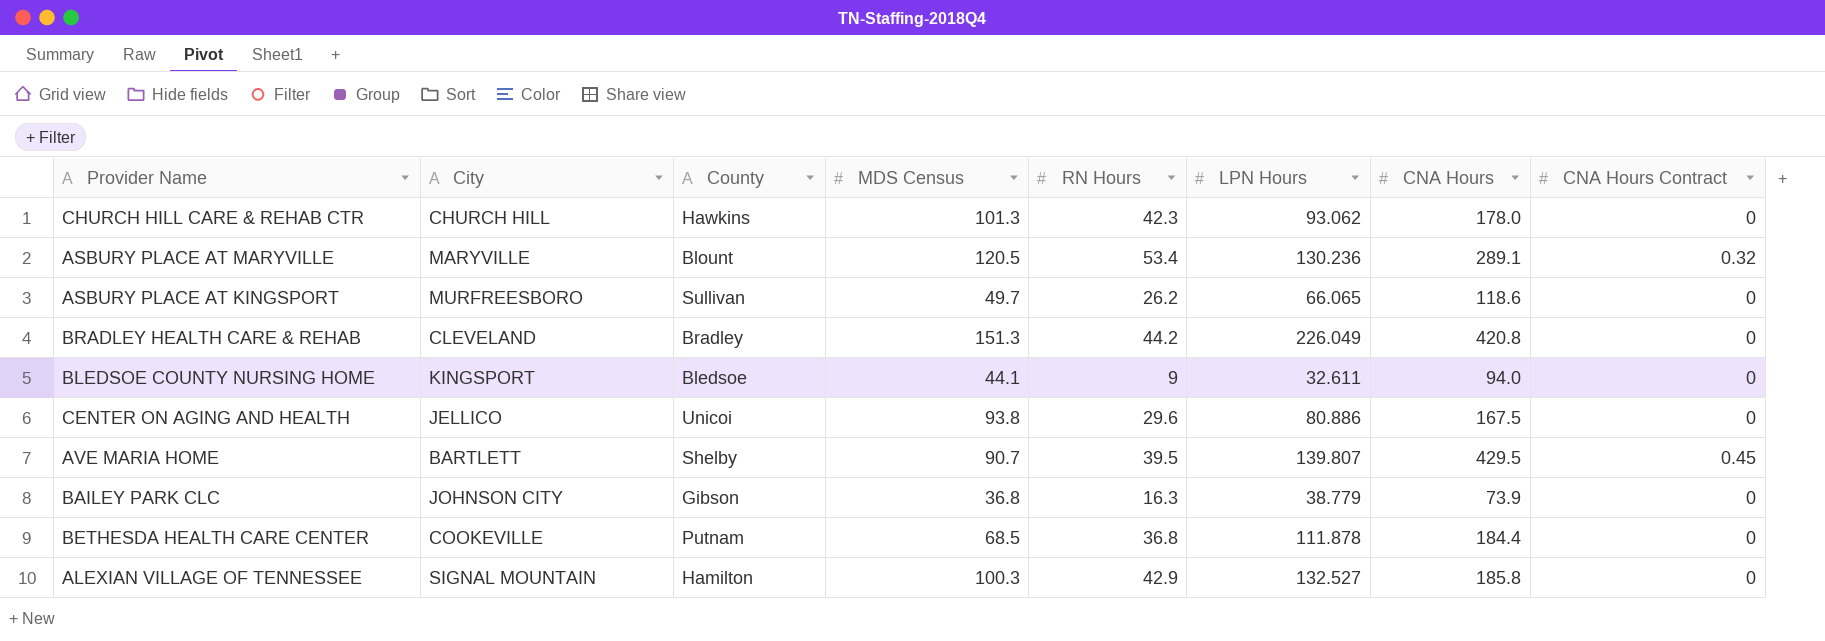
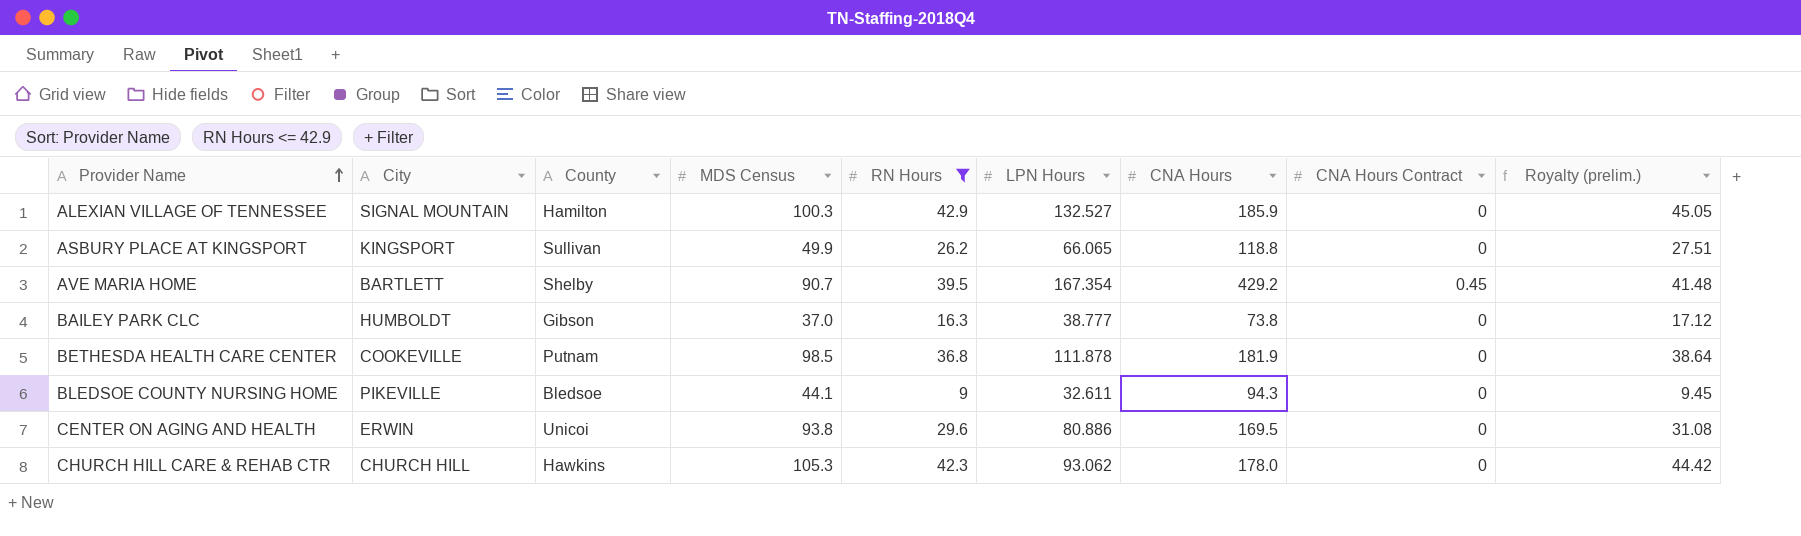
filter: none -> RN Hours <= 42.9
row order: none -> Provider Name ascending
column Royalty (prelim.) | formula: none -> [RN Hours] * 1.05
ALEXIAN VILLAGE OF TENNESSEE | CNA Hours: 185.8 -> 185.9
ASBURY PLACE AT KINGSPORT | City: MURFREESBORO -> KINGSPORT
ASBURY PLACE AT KINGSPORT | MDS Census: 49.7 -> 49.9
ASBURY PLACE AT KINGSPORT | CNA Hours: 118.6 -> 118.8
AVE MARIA HOME | LPN Hours: 139.807 -> 167.354
AVE MARIA HOME | CNA Hours: 429.5 -> 429.2
BAILEY PARK CLC | City: JOHNSON CITY -> HUMBOLDT
BAILEY PARK CLC | MDS Census: 36.8 -> 37.0
BAILEY PARK CLC | LPN Hours: 38.779 -> 38.777
BAILEY PARK CLC | CNA Hours: 73.9 -> 73.8
BETHESDA HEALTH CARE CENTER | MDS Census: 68.5 -> 98.5
BETHESDA HEALTH CARE CENTER | CNA Hours: 184.4 -> 181.9
BLEDSOE COUNTY NURSING HOME | City: KINGSPORT -> PIKEVILLE
BLEDSOE COUNTY NURSING HOME | CNA Hours: 94.0 -> 94.3
CENTER ON AGING AND HEALTH | City: JELLICO -> ERWIN
CENTER ON AGING AND HEALTH | CNA Hours: 167.5 -> 169.5
CHURCH HILL CARE & REHAB CTR | MDS Census: 101.3 -> 105.3

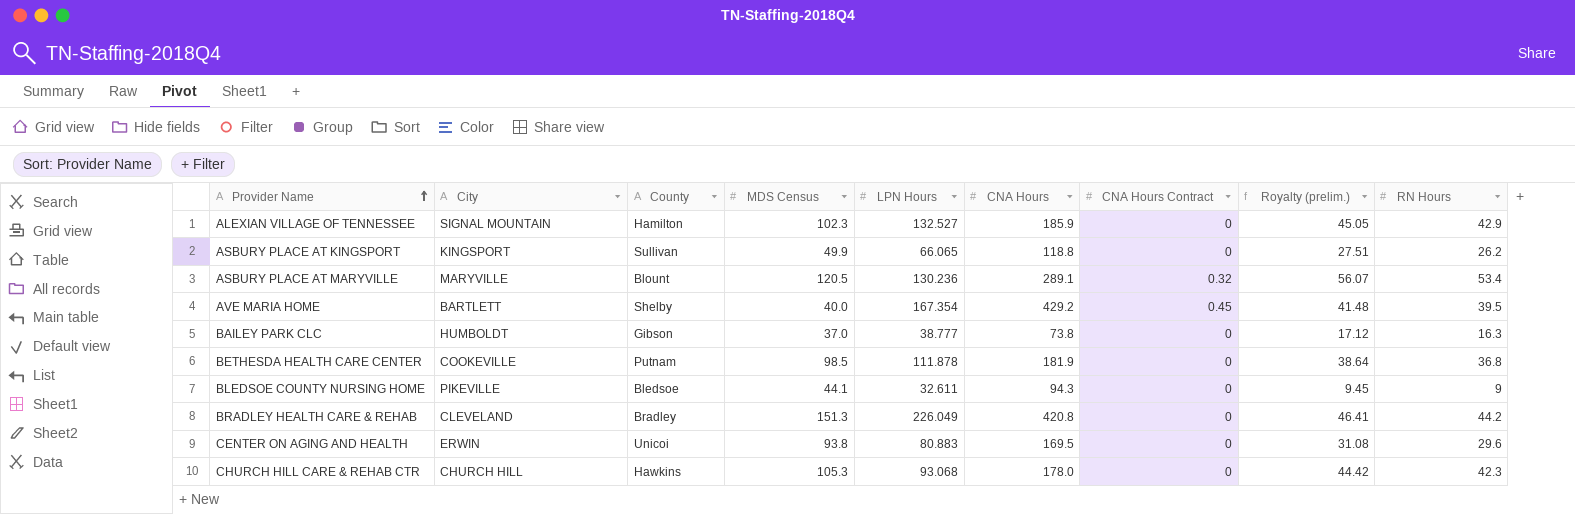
filter: RN Hours <= 42.9 -> none
column RN Hours | position: 5 -> 9
ALEXIAN VILLAGE OF TENNESSEE | MDS Census: 100.3 -> 102.3
AVE MARIA HOME | MDS Census: 90.7 -> 40.0
CENTER ON AGING AND HEALTH | LPN Hours: 80.886 -> 80.883
CHURCH HILL CARE & REHAB CTR | LPN Hours: 93.062 -> 93.068

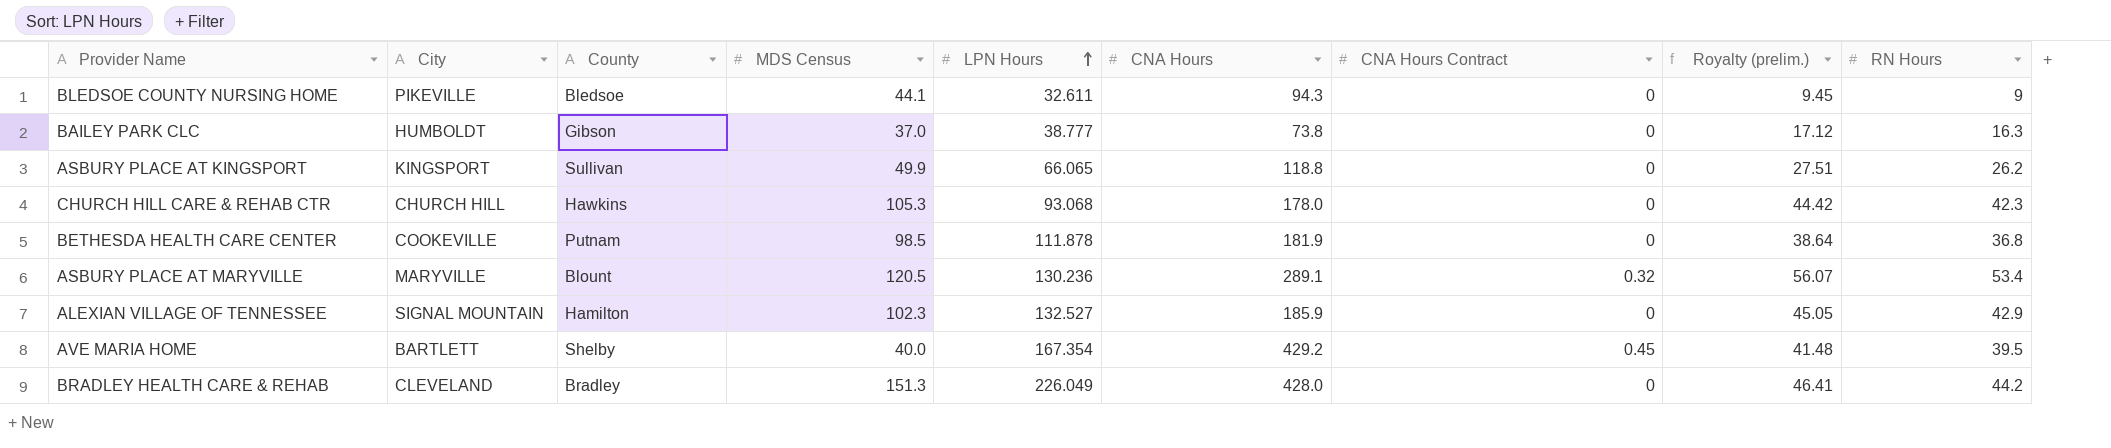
row order: Provider Name ascending -> LPN Hours ascending
row CENTER ON AGING AND HEALTH: ERWIN | Unicoi | 93.8 | 80.883 | 169.5 | 0 | 31.08 | 29.6 -> none
BRADLEY HEALTH CARE & REHAB | CNA Hours: 420.8 -> 428.0

